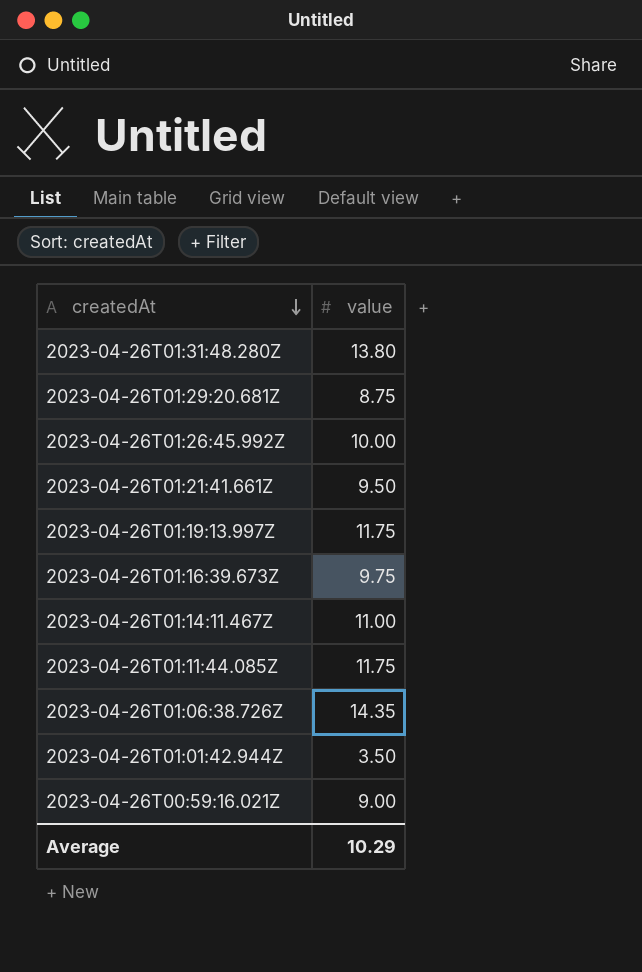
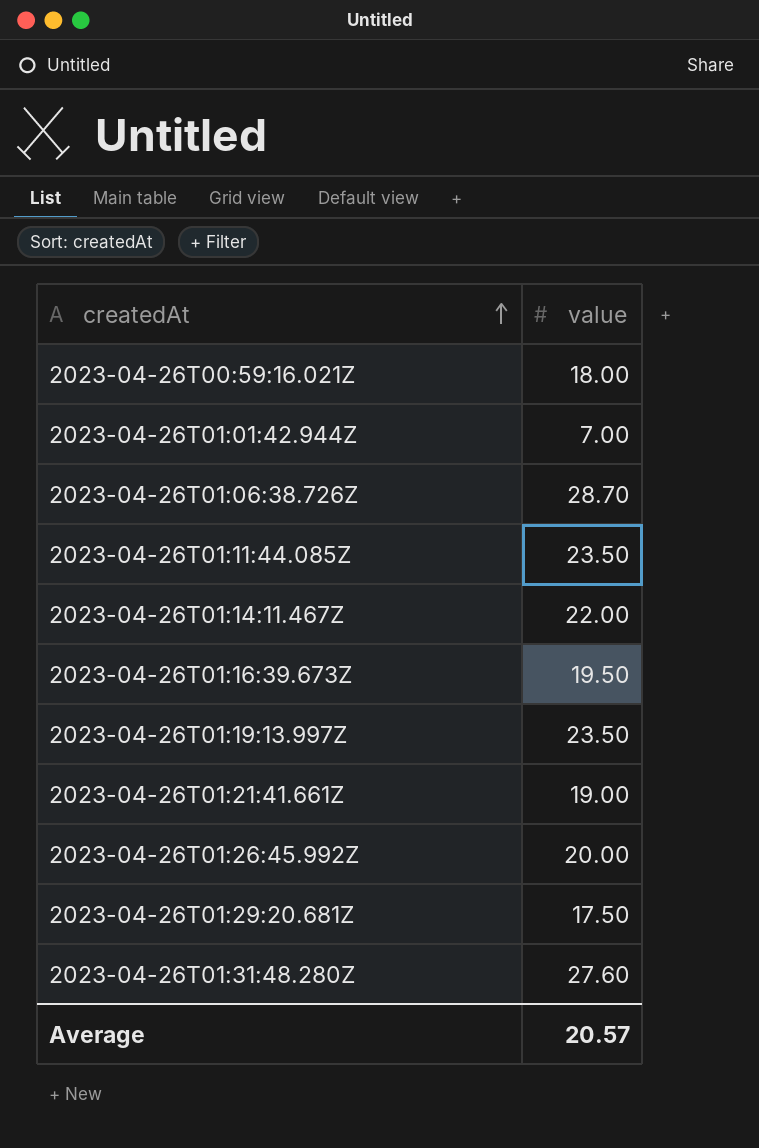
row order: createdAt descending -> createdAt ascending
2023-04-26T00:59:16.021Z | value: 9.00 -> 18.00
2023-04-26T01:01:42.944Z | value: 3.50 -> 7.00
2023-04-26T01:06:38.726Z | value: 14.35 -> 28.70
2023-04-26T01:11:44.085Z | value: 11.75 -> 23.50
2023-04-26T01:14:11.467Z | value: 11.00 -> 22.00
2023-04-26T01:16:39.673Z | value: 9.75 -> 19.50
2023-04-26T01:19:13.997Z | value: 11.75 -> 23.50
2023-04-26T01:21:41.661Z | value: 9.50 -> 19.00
2023-04-26T01:26:45.992Z | value: 10.00 -> 20.00
2023-04-26T01:29:20.681Z | value: 8.75 -> 17.50
2023-04-26T01:31:48.280Z | value: 13.80 -> 27.60
Average | value: 10.29 -> 20.57

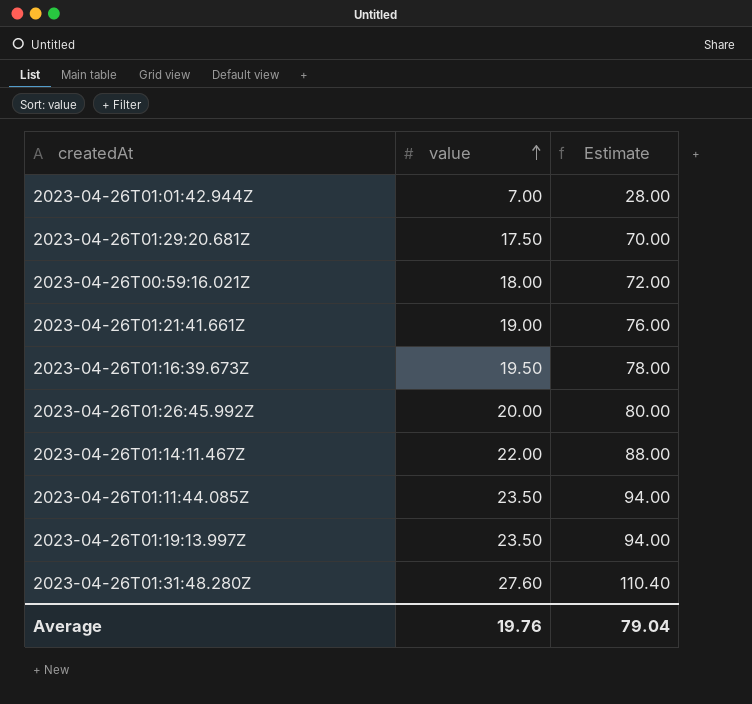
row order: createdAt ascending -> value ascending
column Estimate | formula: none -> [value] * 4
row 2023-04-26T01:06:38.726Z: 28.70 -> none
Average | value: 20.57 -> 19.76

